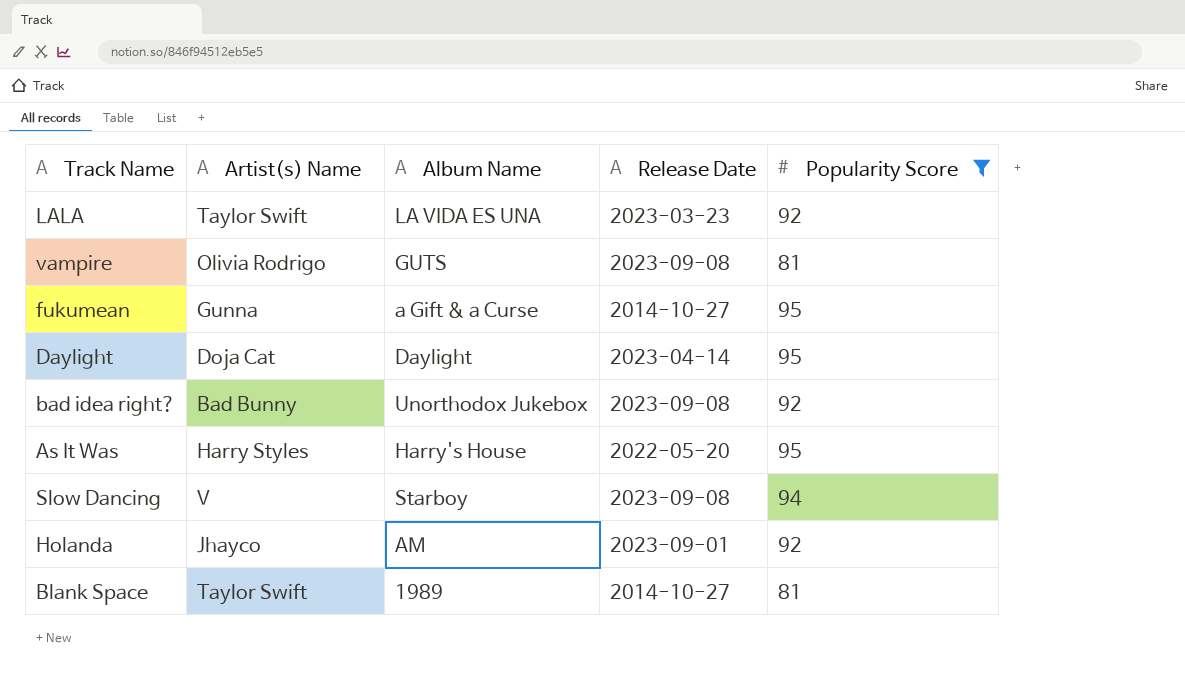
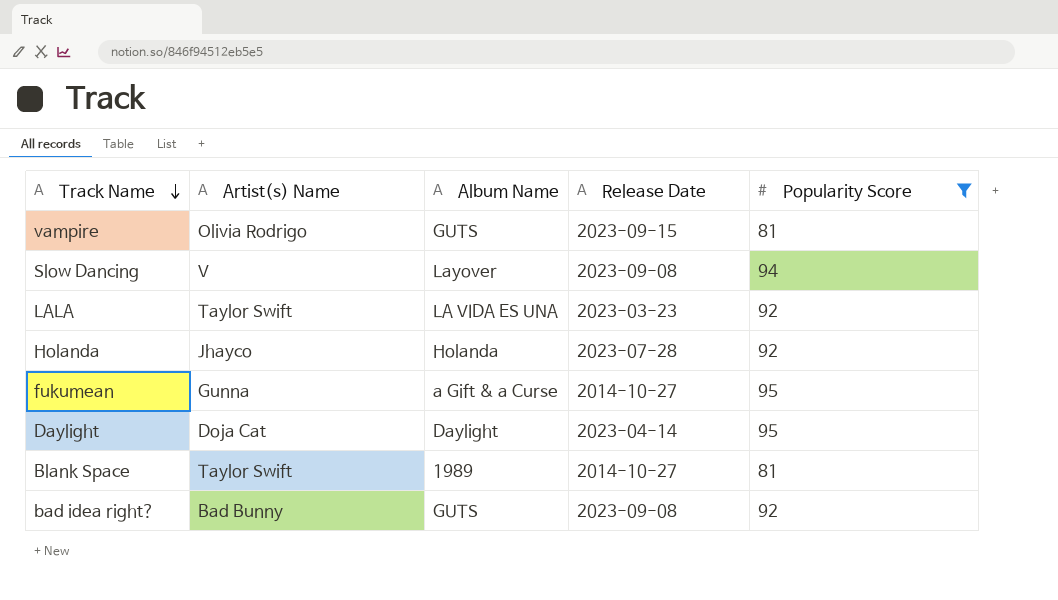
row order: none -> Track Name descending
row As It Was: Harry Styles | Harry's House | 2022-05-20 | 95 -> none
vampire | Release Date: 2023-09-08 -> 2023-09-15
Slow Dancing | Album Name: Starboy -> Layover
Holanda | Album Name: AM -> Holanda
Holanda | Release Date: 2023-09-01 -> 2023-07-28
bad idea right? | Album Name: Unorthodox Jukebox -> GUTS

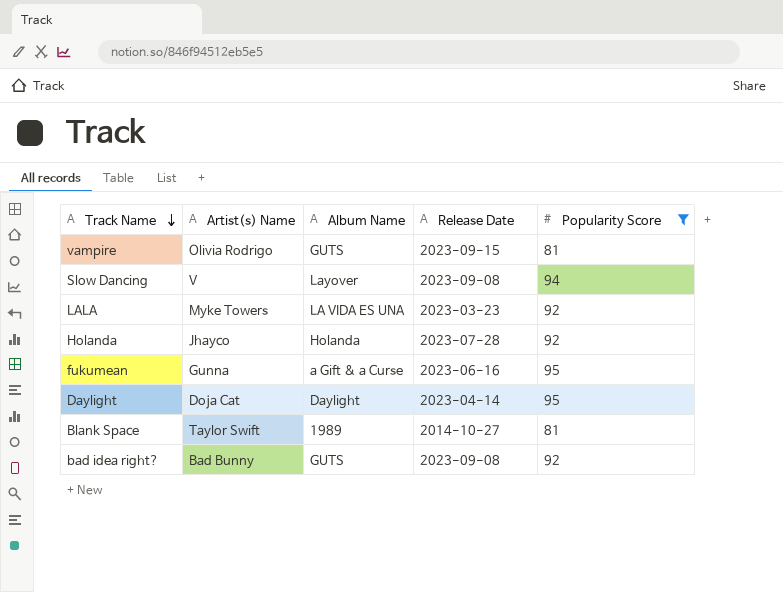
LALA | Artist(s) Name: Taylor Swift -> Myke Towers
fukumean | Release Date: 2014-10-27 -> 2023-06-16

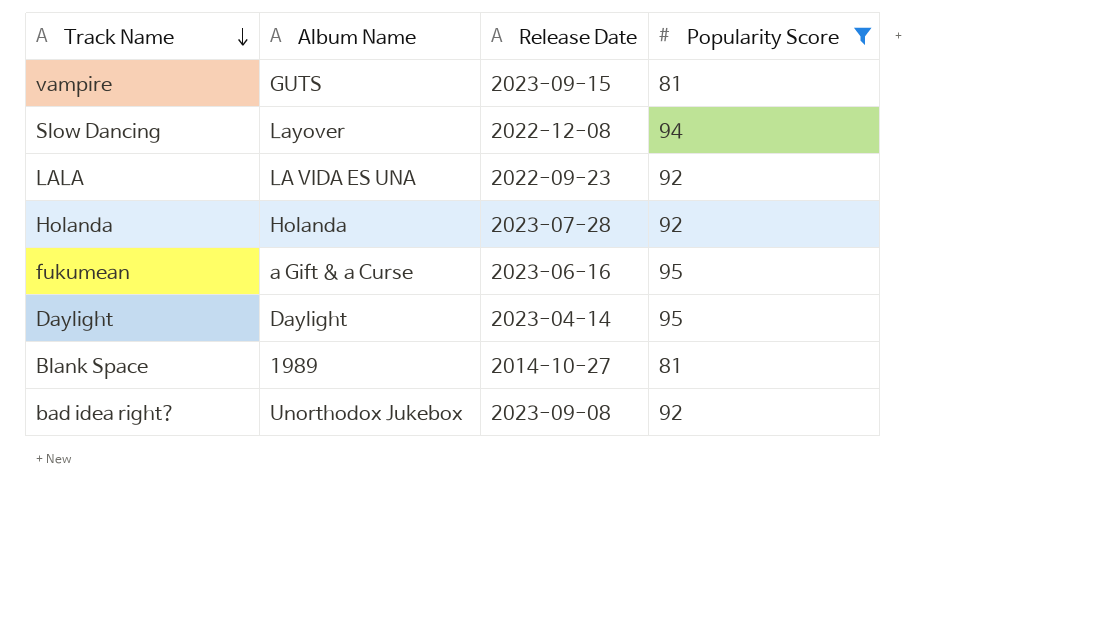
column Artist(s) Name | position: 2 -> none
Slow Dancing | Release Date: 2023-09-08 -> 2022-12-08
LALA | Release Date: 2023-03-23 -> 2022-09-23
bad idea right? | Album Name: GUTS -> Unorthodox Jukebox

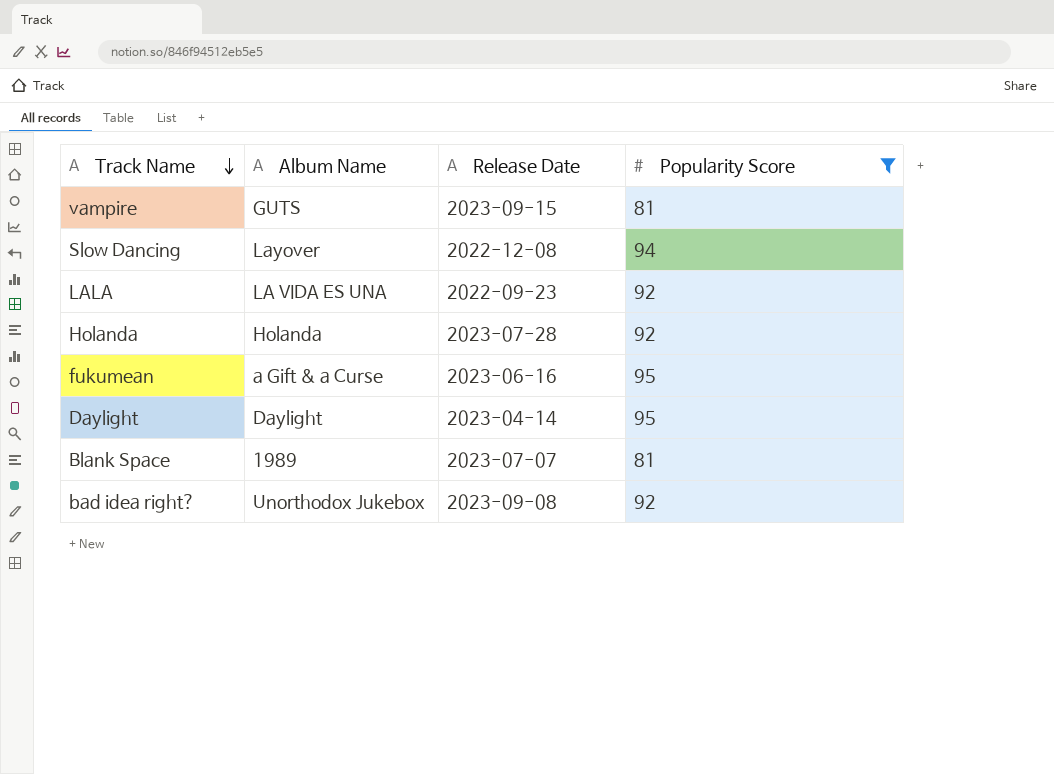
Blank Space | Release Date: 2014-10-27 -> 2023-07-07

